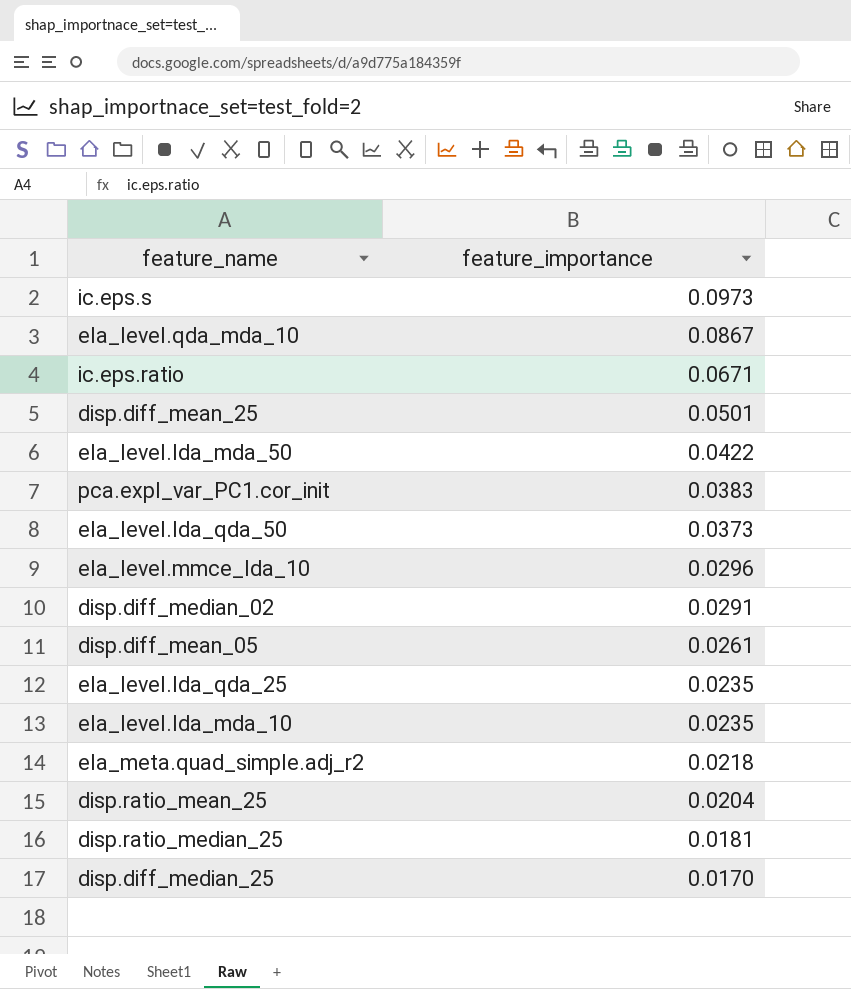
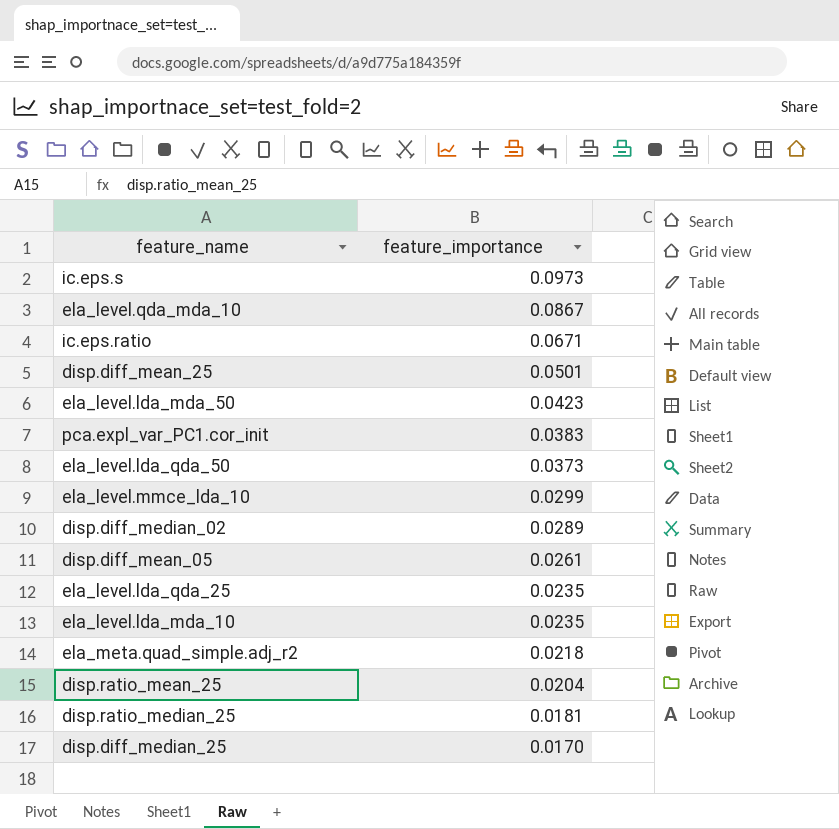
ela_level.lda_mda_50 | feature_importance: 0.0422 -> 0.0423
ela_level.mmce_lda_10 | feature_importance: 0.0296 -> 0.0299
disp.diff_median_02 | feature_importance: 0.0291 -> 0.0289

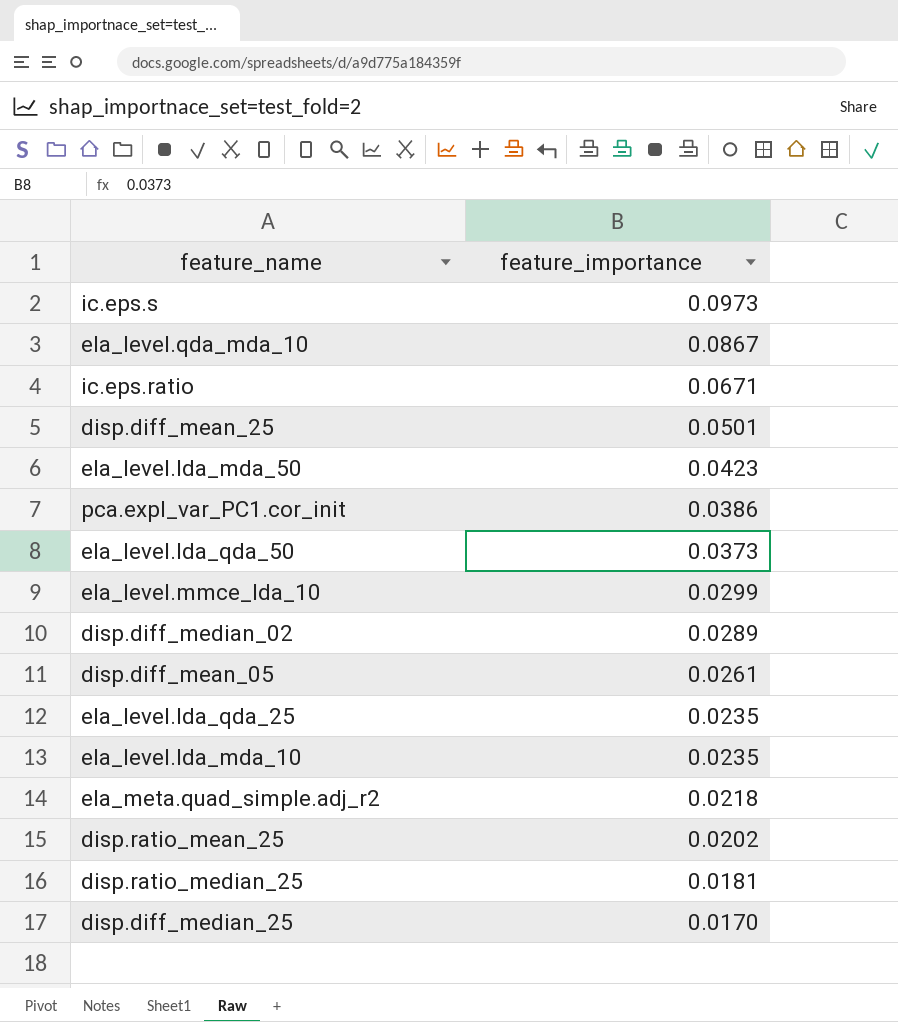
pca.expl_var_PC1.cor_init | feature_importance: 0.0383 -> 0.0386
disp.ratio_mean_25 | feature_importance: 0.0204 -> 0.0202

